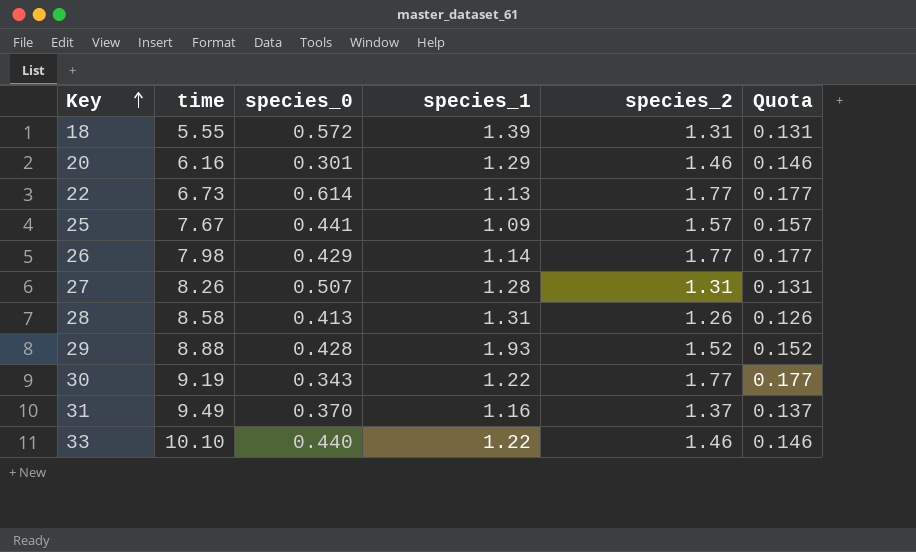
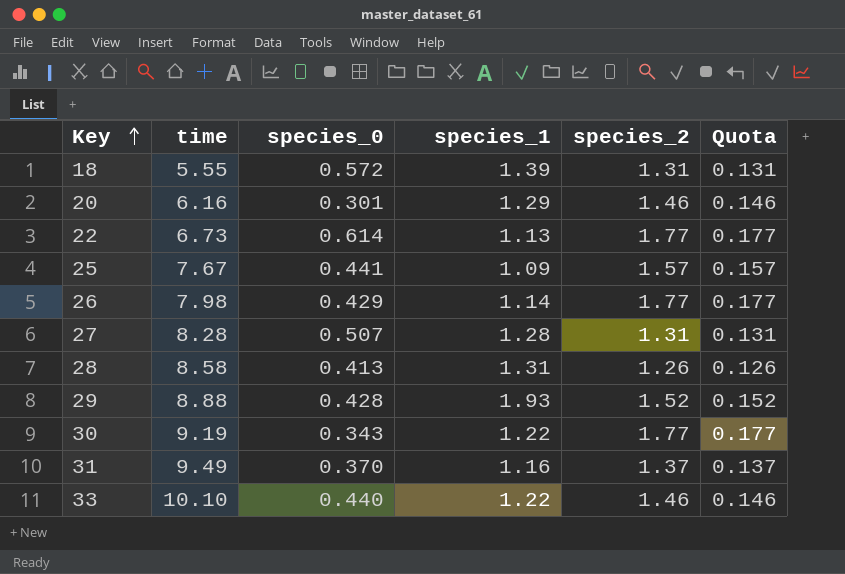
27 | time: 8.26 -> 8.28

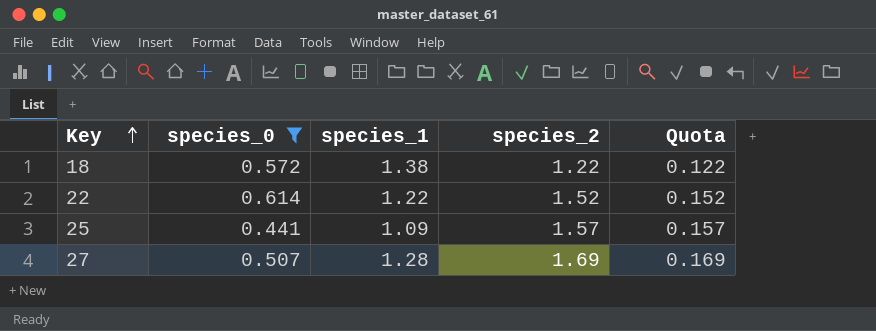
filter: none -> species_0 >= 0.441
column time | position: 2 -> none
18 | species_1: 1.39 -> 1.38
18 | species_2: 1.31 -> 1.22
18 | Quota: 0.131 -> 0.122
22 | species_1: 1.13 -> 1.22
22 | species_2: 1.77 -> 1.52
22 | Quota: 0.177 -> 0.152
27 | species_2: 1.31 -> 1.69
27 | Quota: 0.131 -> 0.169

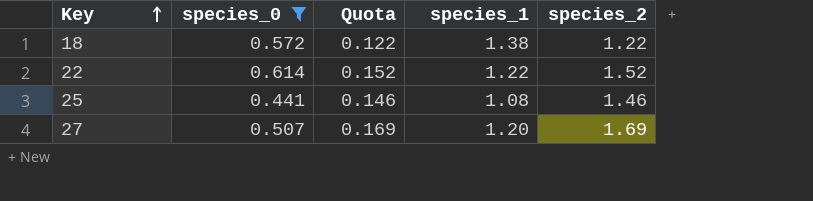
column Quota | position: 5 -> 3
25 | Quota: 0.157 -> 0.146
25 | species_1: 1.09 -> 1.08
25 | species_2: 1.57 -> 1.46
27 | species_1: 1.28 -> 1.20

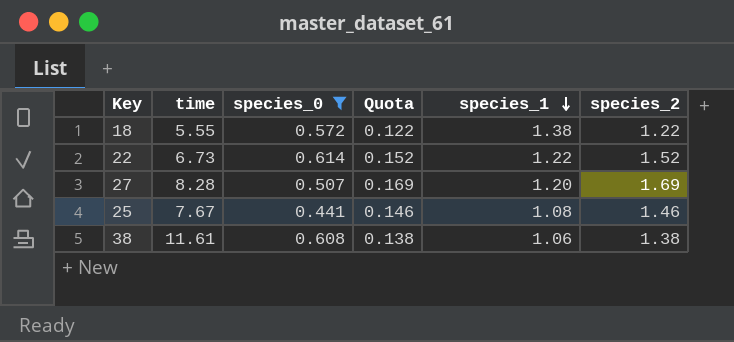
row order: Key ascending -> species_1 descending
column time | position: none -> 2
row 38: none -> 11.61 | 0.608 | 0.138 | 1.06 | 1.38

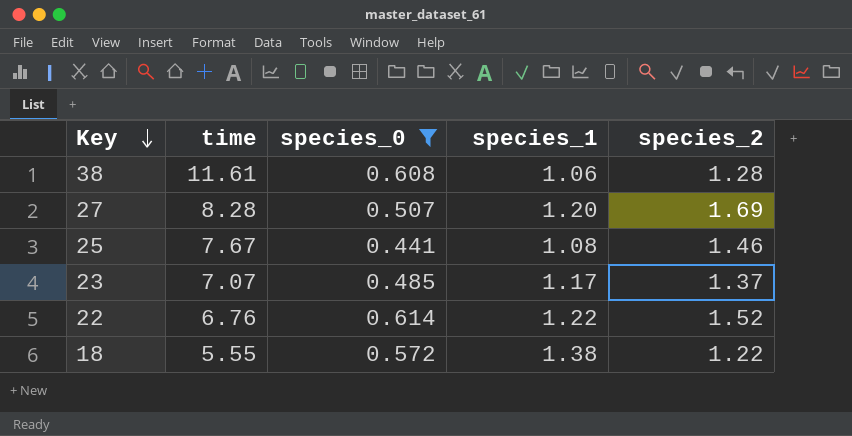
row order: species_1 descending -> Key descending
column Quota | formula: [species_2] * 0.1 -> none
38 | species_2: 1.38 -> 1.28
row 23: none -> 7.07 | 0.485 | 1.17 | 1.37
22 | time: 6.73 -> 6.76

